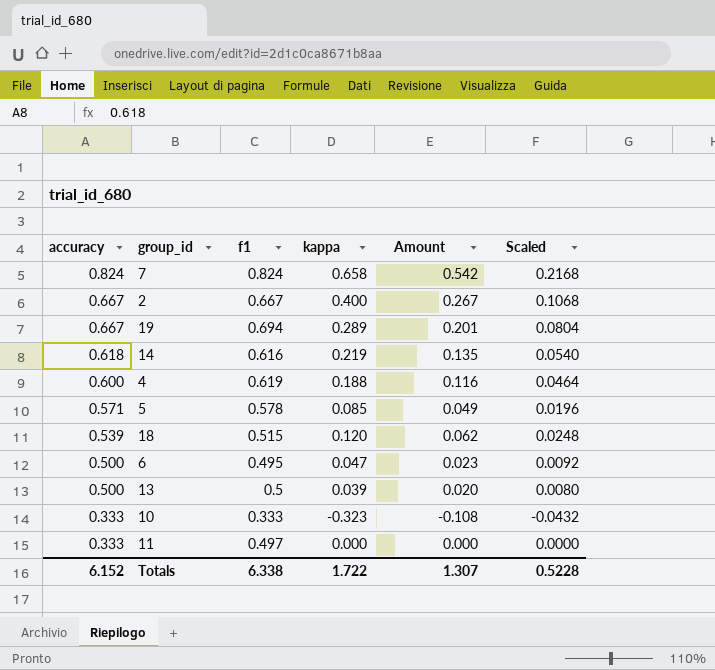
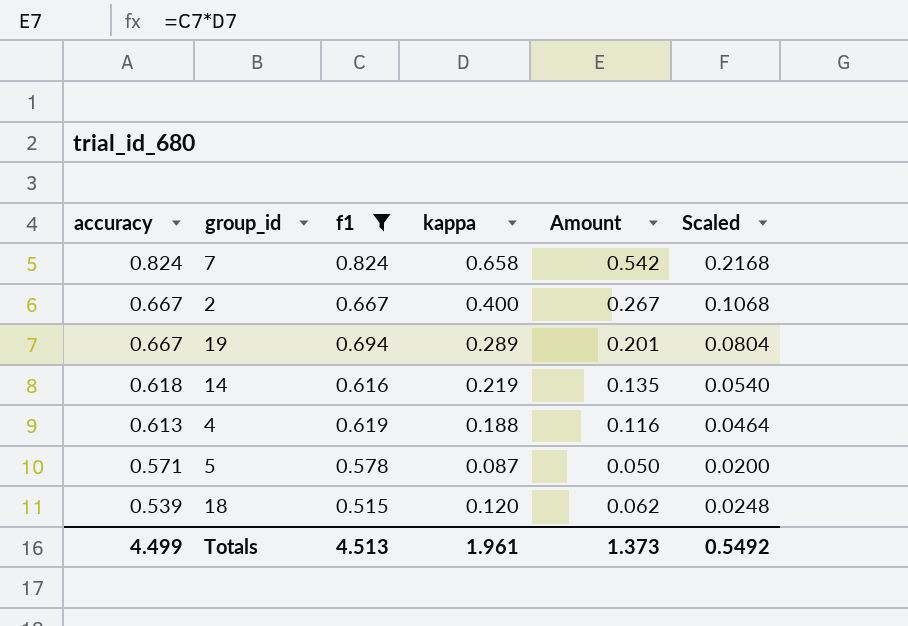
filter: none -> f1 >= 0.515
4 | accuracy: 0.600 -> 0.613
5 | kappa: 0.085 -> 0.087
5 | Amount: 0.049 -> 0.050
5 | Scaled: 0.0196 -> 0.0200
Totals | accuracy: 6.152 -> 4.499
Totals | f1: 6.338 -> 4.513
Totals | kappa: 1.722 -> 1.961
Totals | Amount: 1.307 -> 1.373
Totals | Scaled: 0.5228 -> 0.5492

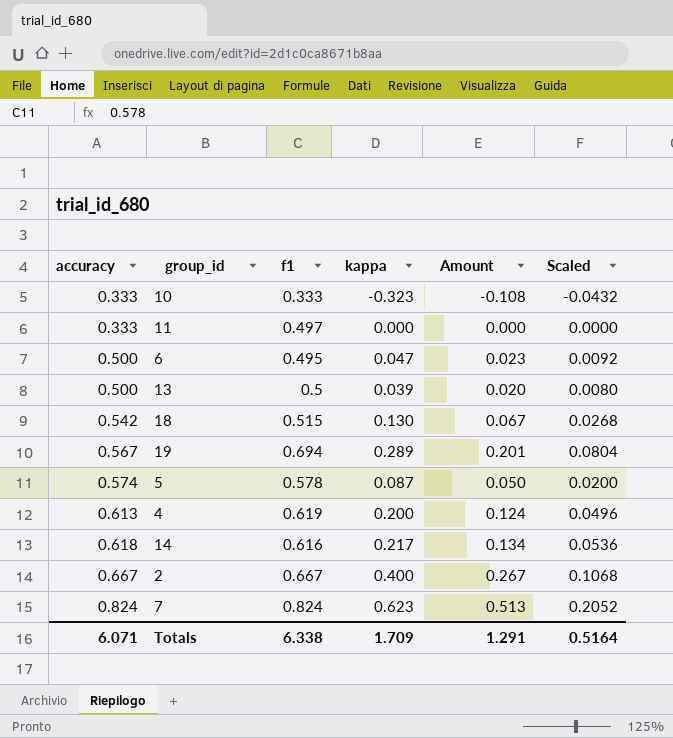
filter: f1 >= 0.515 -> none
row order: accuracy descending -> accuracy ascending
18 | accuracy: 0.539 -> 0.542
18 | kappa: 0.120 -> 0.130
18 | Amount: 0.062 -> 0.067
18 | Scaled: 0.0248 -> 0.0268
19 | accuracy: 0.667 -> 0.567
5 | accuracy: 0.571 -> 0.574
4 | kappa: 0.188 -> 0.200
4 | Amount: 0.116 -> 0.124
4 | Scaled: 0.0464 -> 0.0496
14 | kappa: 0.219 -> 0.217
14 | Amount: 0.135 -> 0.134
14 | Scaled: 0.0540 -> 0.0536
7 | kappa: 0.658 -> 0.623
7 | Amount: 0.542 -> 0.513
7 | Scaled: 0.2168 -> 0.2052
Totals | accuracy: 4.499 -> 6.071
Totals | f1: 4.513 -> 6.338
Totals | kappa: 1.961 -> 1.709
Totals | Amount: 1.373 -> 1.291
Totals | Scaled: 0.5492 -> 0.5164

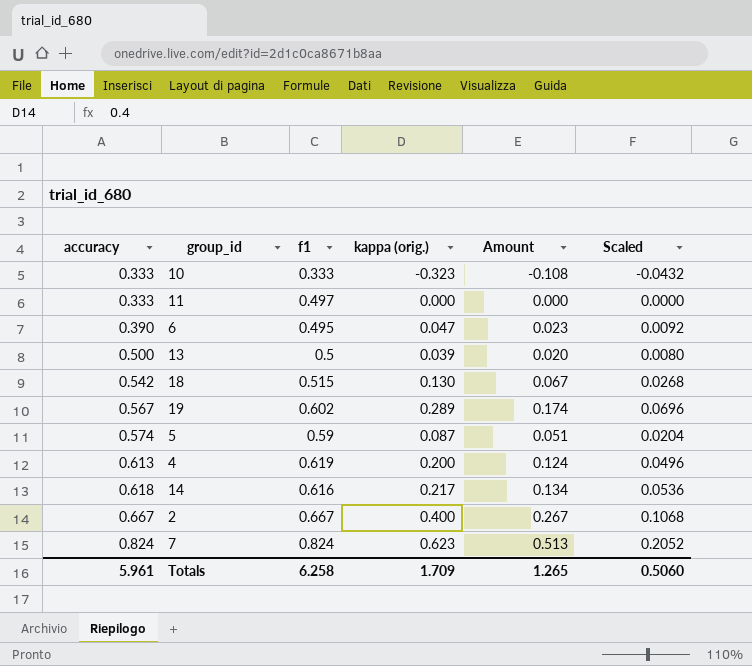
column name: kappa -> kappa (orig.)
6 | accuracy: 0.500 -> 0.390
19 | f1: 0.694 -> 0.602
19 | Amount: 0.201 -> 0.174
19 | Scaled: 0.0804 -> 0.0696
5 | f1: 0.578 -> 0.59
5 | Amount: 0.050 -> 0.051
5 | Scaled: 0.0200 -> 0.0204
Totals | accuracy: 6.071 -> 5.961
Totals | f1: 6.338 -> 6.258
Totals | Amount: 1.291 -> 1.265
Totals | Scaled: 0.5164 -> 0.5060

